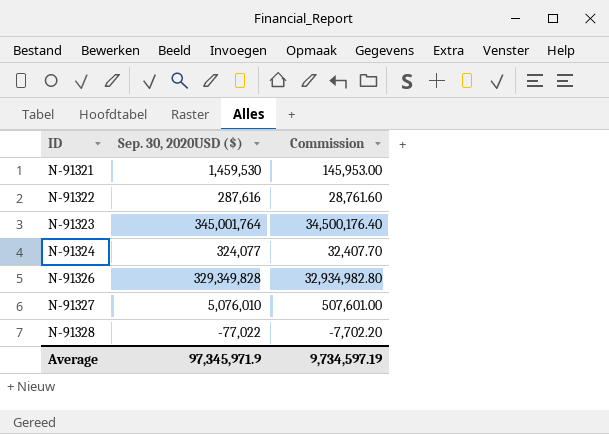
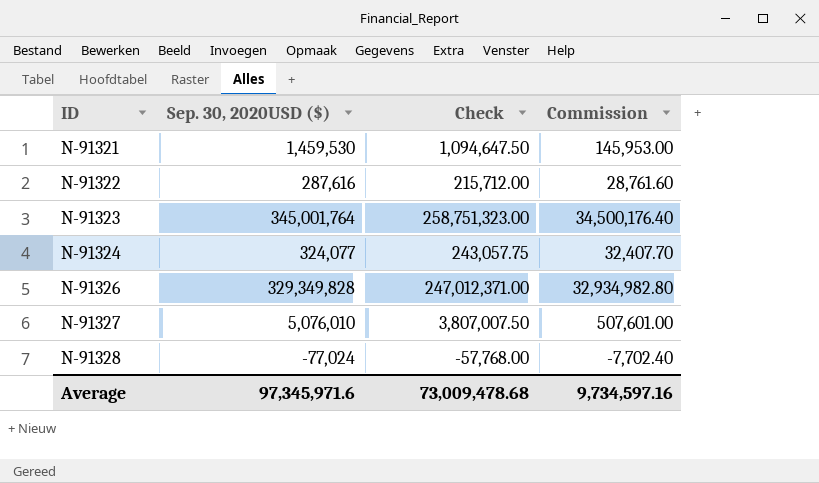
column Check | formula: none -> [Sep. 30, 2020USD ($)] * 0.75
N-91328 | Sep. 30, 2020USD ($): -77,022 -> -77,024
N-91328 | Commission: -7,702.20 -> -7,702.40
Average | Sep. 30, 2020USD ($): 97,345,971.9 -> 97,345,971.6
Average | Commission: 9,734,597.19 -> 9,734,597.16

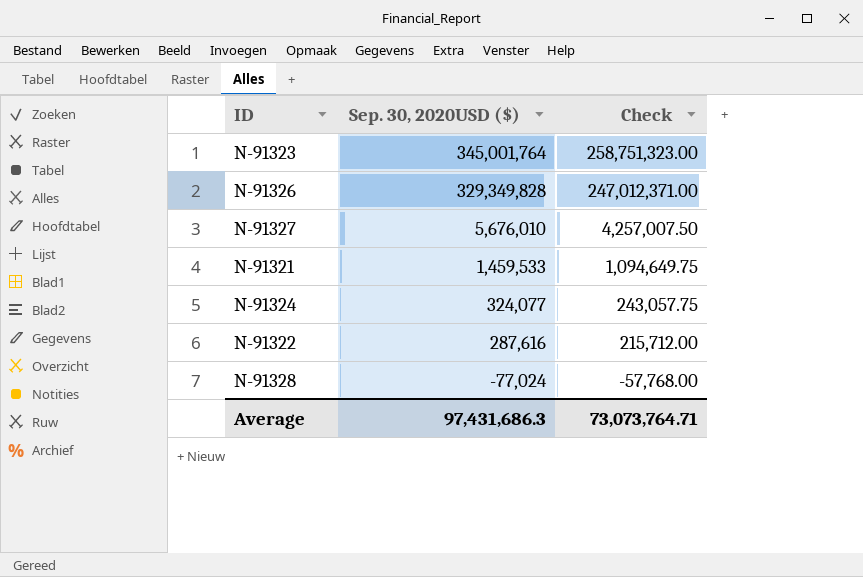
row order: ID ascending -> Sep. 30, 2020USD ($) descending
column Commission | formula: [Sep. 30, 2020USD ($)] * 0.1 -> none
N-91327 | Sep. 30, 2020USD ($): 5,076,010 -> 5,676,010
N-91327 | Check: 3,807,007.50 -> 4,257,007.50
N-91321 | Sep. 30, 2020USD ($): 1,459,530 -> 1,459,533
N-91321 | Check: 1,094,647.50 -> 1,094,649.75
Average | Sep. 30, 2020USD ($): 97,345,971.6 -> 97,431,686.3
Average | Check: 73,009,478.68 -> 73,073,764.71

